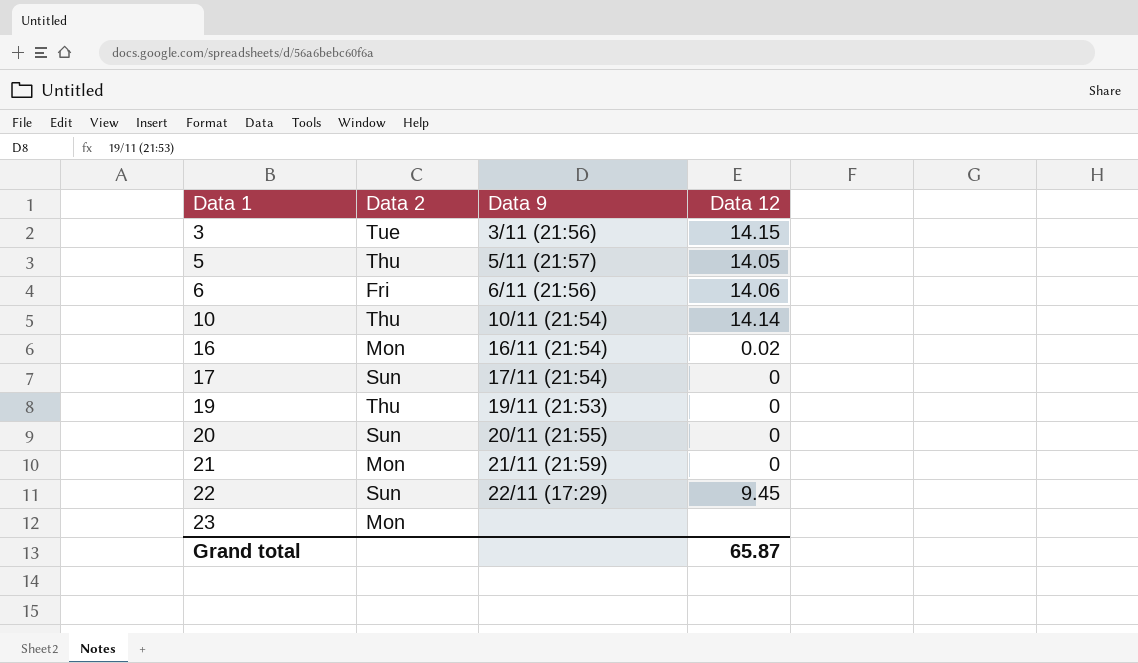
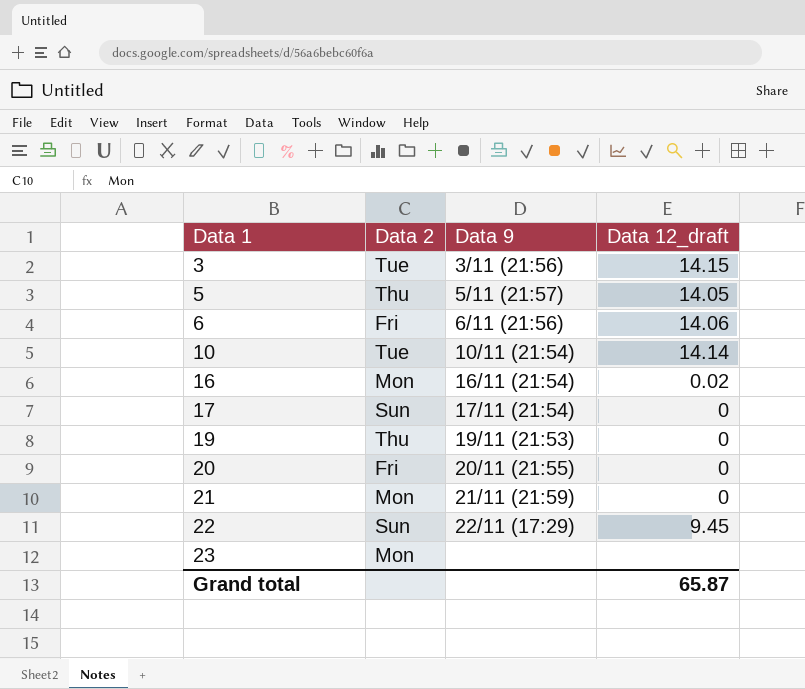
column name: Data 12 -> Data 12_draft
10 | Data 2: Thu -> Tue
20 | Data 2: Sun -> Fri

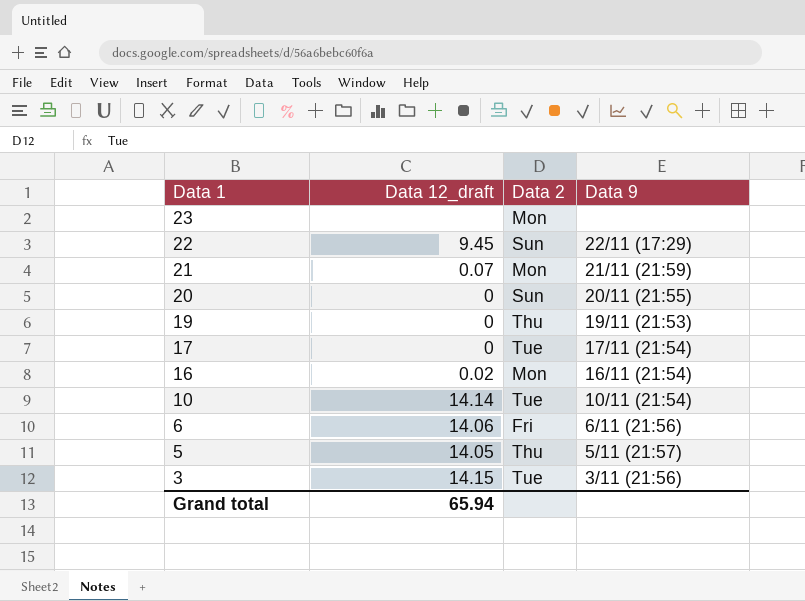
row order: Data 1 ascending -> Data 1 descending
column Data 12_draft | position: 4 -> 2
21 | Data 12_draft: 0 -> 0.07
20 | Data 2: Fri -> Sun
17 | Data 2: Sun -> Tue
Grand total | Data 12_draft: 65.87 -> 65.94

